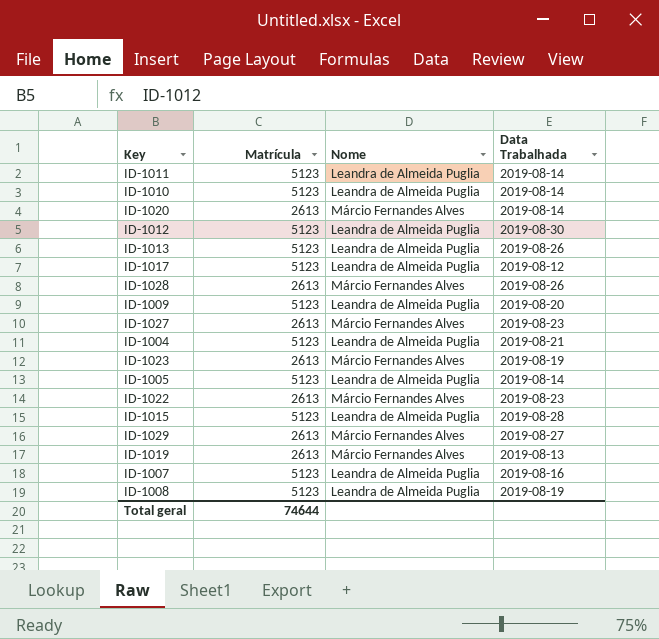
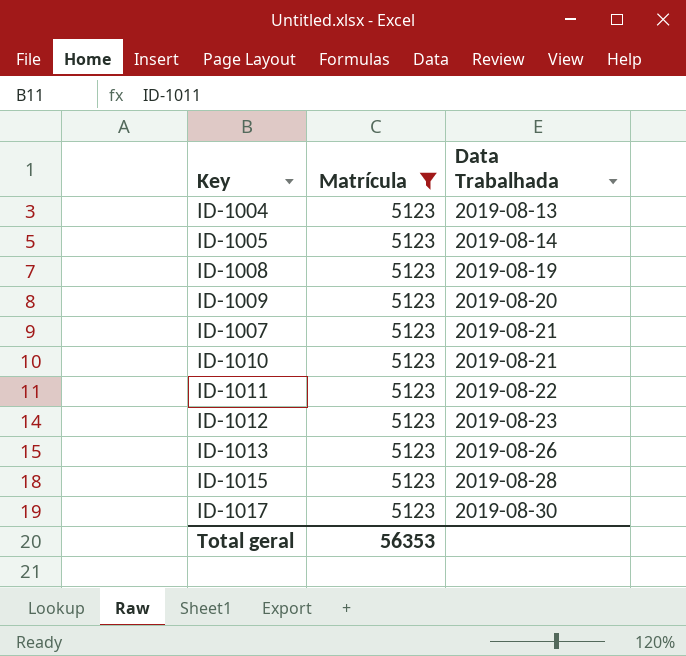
filter: none -> Matrícula = 5123
row order: none -> Data Trabalhada ascending
column Nome | position: 3 -> none
ID-1004 | Data Trabalhada: 2019-08-21 -> 2019-08-13
ID-1007 | Data Trabalhada: 2019-08-16 -> 2019-08-21
ID-1010 | Data Trabalhada: 2019-08-14 -> 2019-08-21
ID-1011 | Data Trabalhada: 2019-08-14 -> 2019-08-22
ID-1012 | Data Trabalhada: 2019-08-30 -> 2019-08-23
ID-1017 | Data Trabalhada: 2019-08-12 -> 2019-08-30
Total geral | Matrícula: 74644 -> 56353

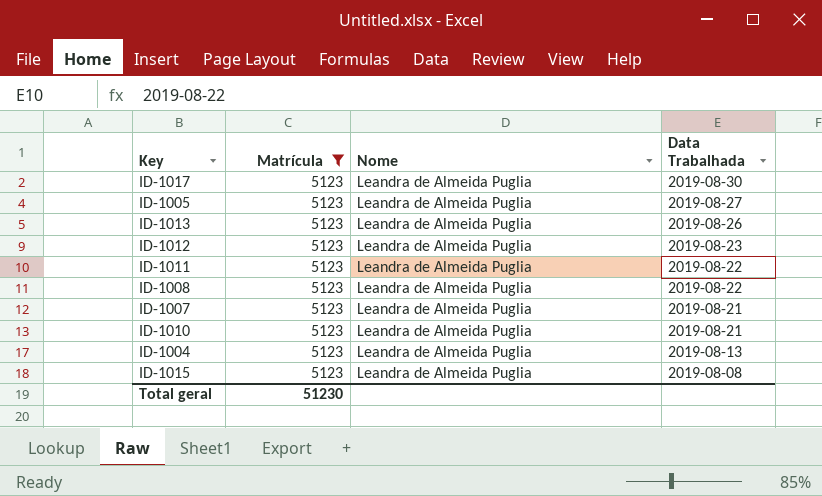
row order: Data Trabalhada ascending -> Data Trabalhada descending
column Nome | position: none -> 3
row ID-1009: 5123 | 2019-08-20 -> none
ID-1005 | Data Trabalhada: 2019-08-14 -> 2019-08-27
ID-1008 | Data Trabalhada: 2019-08-19 -> 2019-08-22
ID-1015 | Data Trabalhada: 2019-08-28 -> 2019-08-08
Total geral | Matrícula: 56353 -> 51230

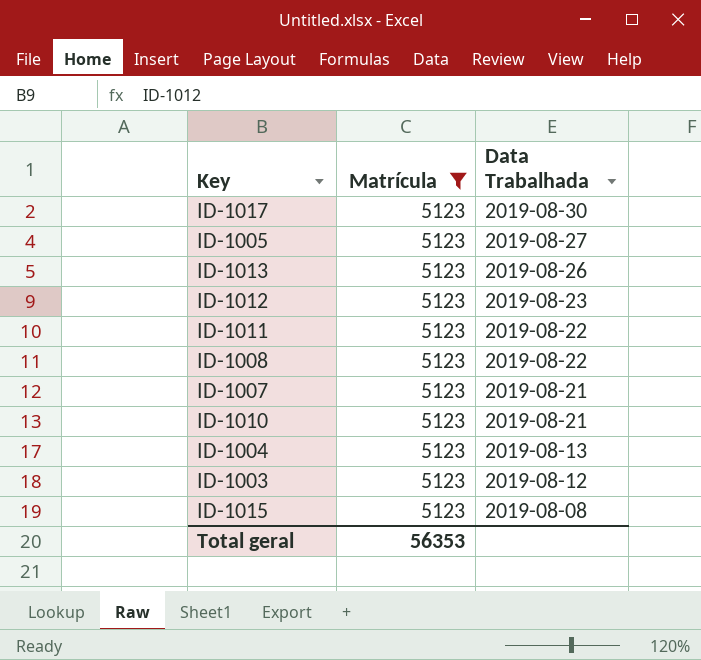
column Nome | position: 3 -> none
row ID-1003: none -> 5123 | 2019-08-12
Total geral | Matrícula: 51230 -> 56353

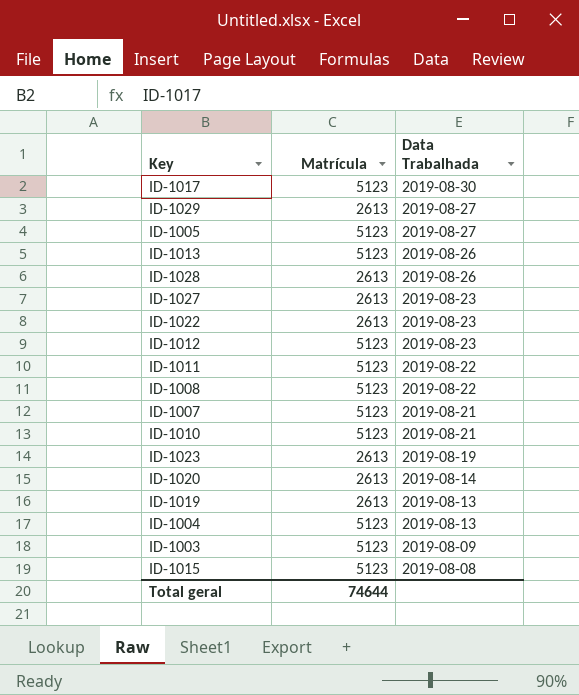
filter: Matrícula = 5123 -> none
ID-1003 | Data Trabalhada: 2019-08-12 -> 2019-08-09
Total geral | Matrícula: 56353 -> 74644

